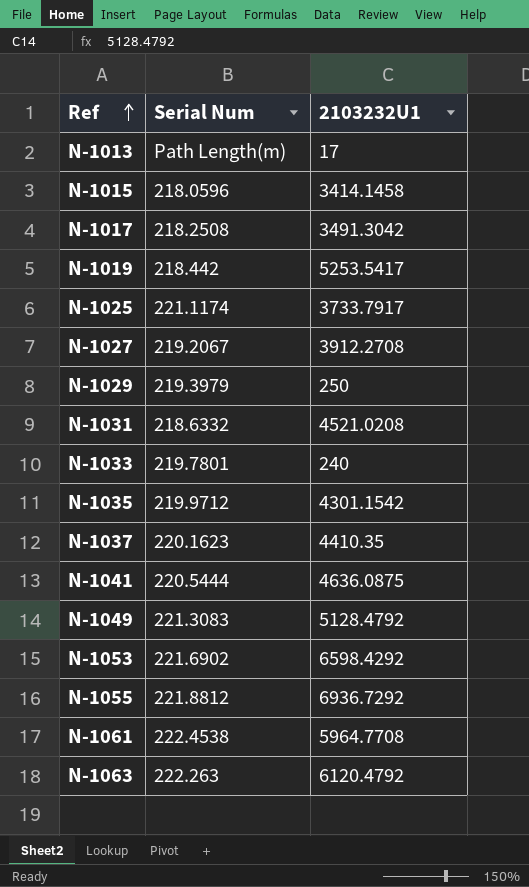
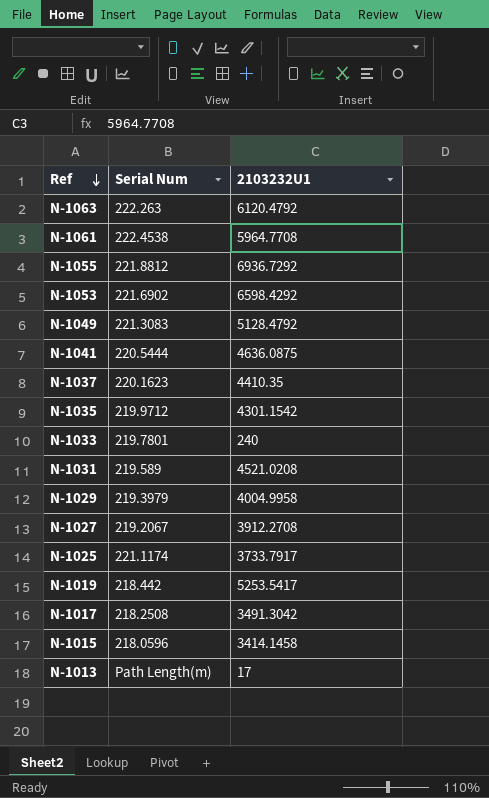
row order: Ref ascending -> Ref descending
N-1031 | Serial Num: 218.6332 -> 219.589
N-1029 | 2103232U1: 250 -> 4004.9958

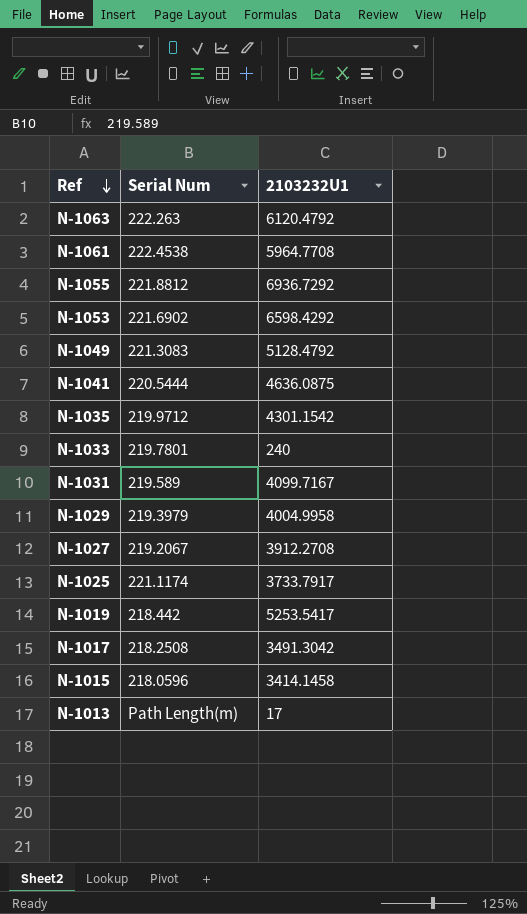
row N-1037: 220.1623 | 4410.35 -> none
N-1031 | 2103232U1: 4521.0208 -> 4099.7167

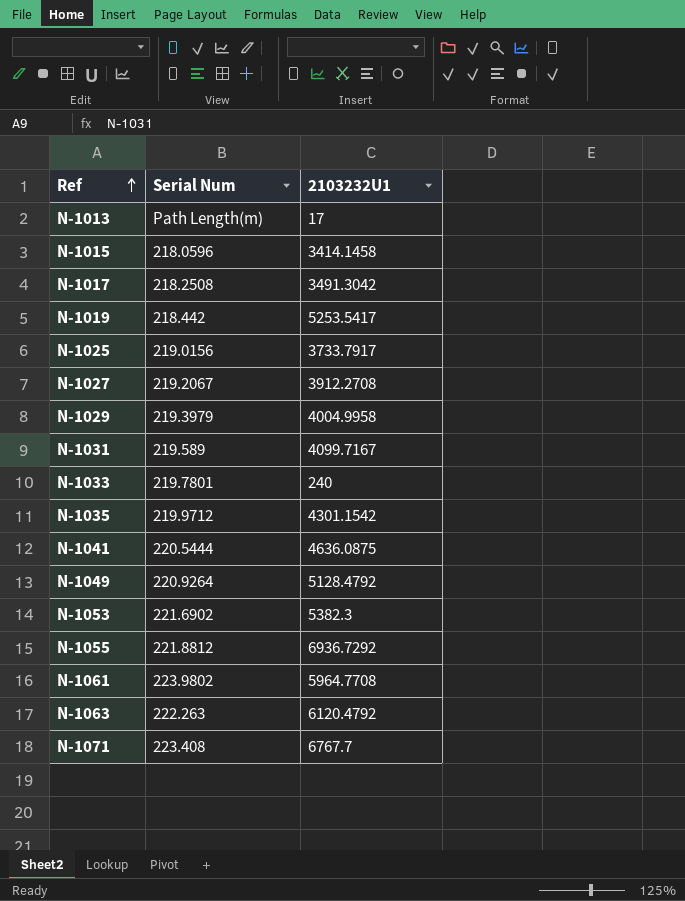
row order: Ref descending -> Ref ascending
N-1025 | Serial Num: 221.1174 -> 219.0156
N-1049 | Serial Num: 221.3083 -> 220.9264
N-1053 | 2103232U1: 6598.4292 -> 5382.3
N-1061 | Serial Num: 222.4538 -> 223.9802
row N-1071: none -> 223.408 | 6767.7

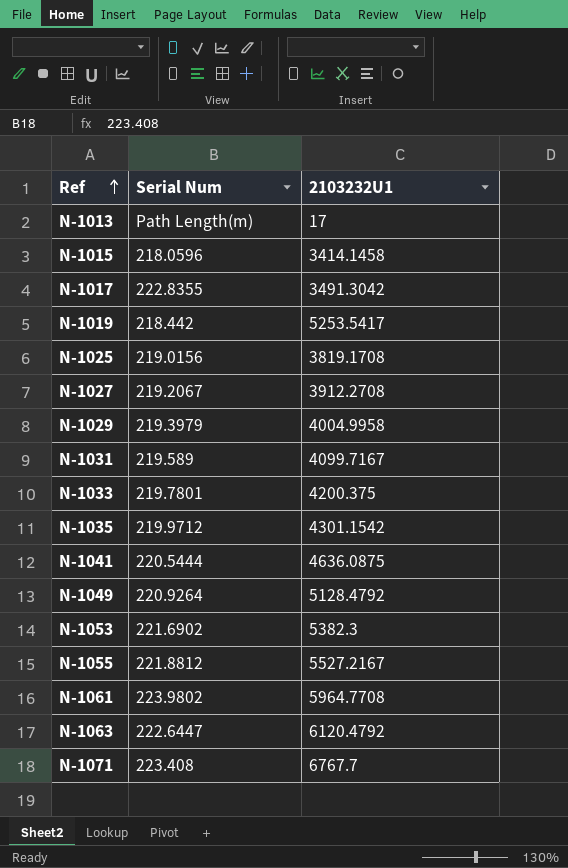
N-1017 | Serial Num: 218.2508 -> 222.8355
N-1025 | 2103232U1: 3733.7917 -> 3819.1708
N-1033 | 2103232U1: 240 -> 4200.375
N-1055 | 2103232U1: 6936.7292 -> 5527.2167
N-1063 | Serial Num: 222.263 -> 222.6447

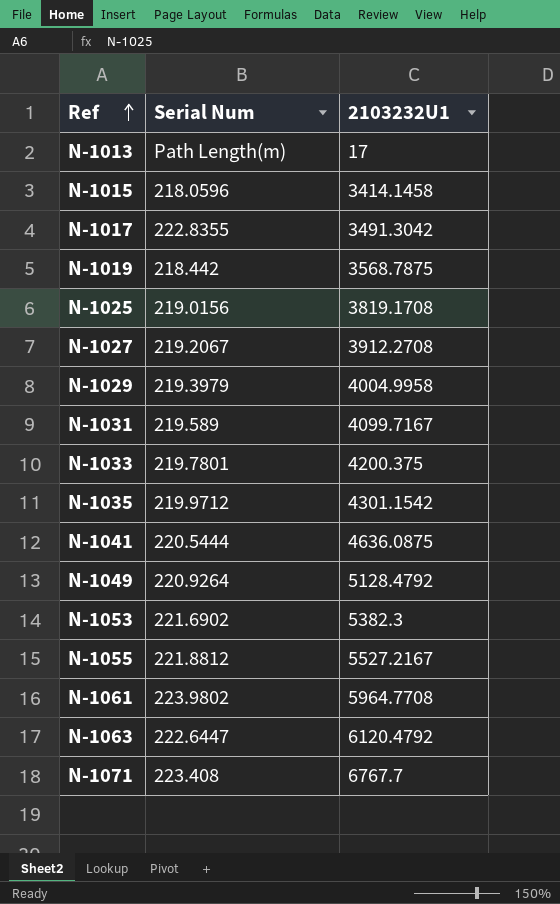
N-1019 | 2103232U1: 5253.5417 -> 3568.7875

